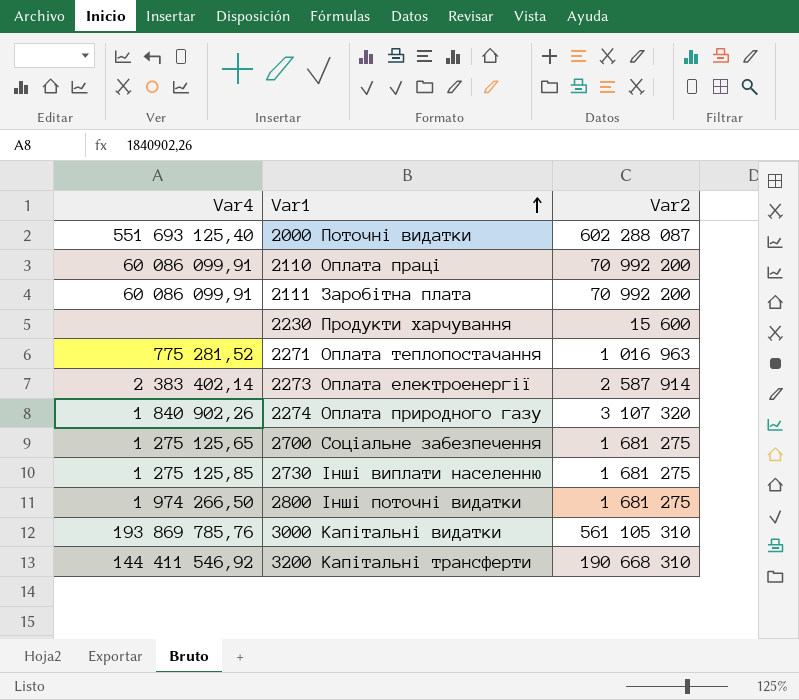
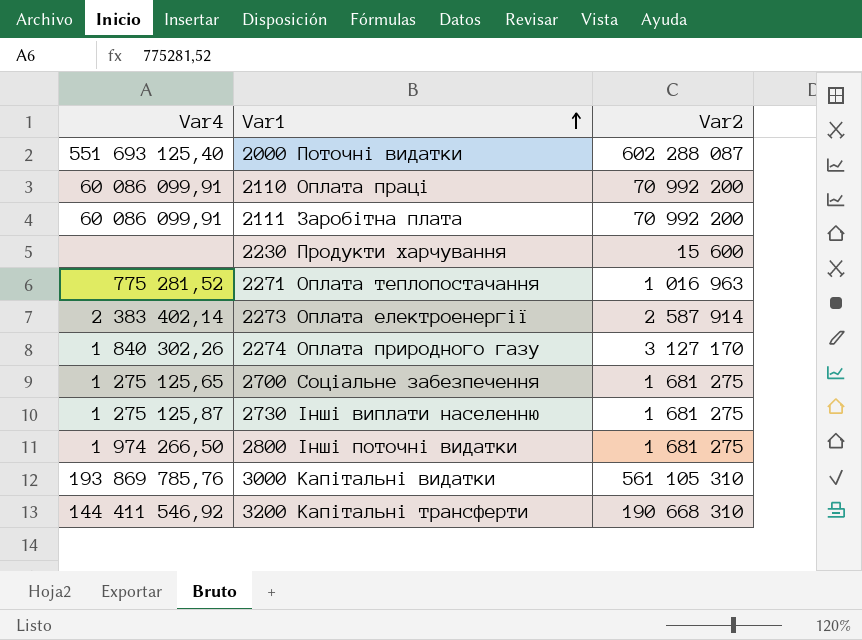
2274 Оплата природного газу | Var4: 1 840 902,26 -> 1 840 302,26
2274 Оплата природного газу | Var2: 3 107 320 -> 3 127 170
2730 Інші виплати населенню | Var4: 1 275 125,85 -> 1 275 125,87

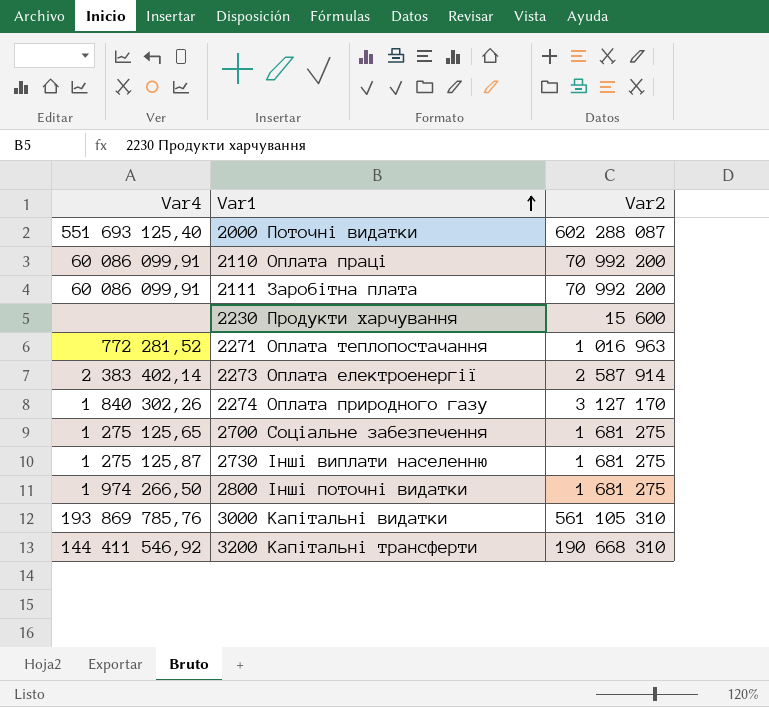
2271 Оплата теплопостачання | Var4: 775 281,52 -> 772 281,52

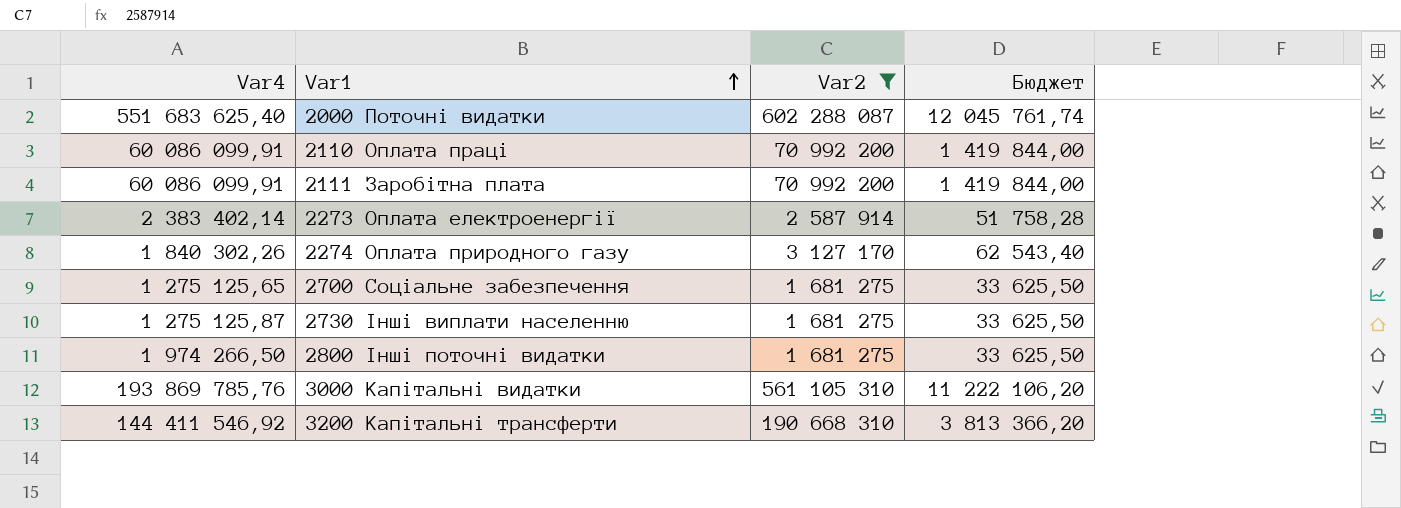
filter: none -> Var2 >= 1 681 275
column Бюджет | formula: none -> [Var2] * 0,02
2000 Поточні видатки | Var4: 551 693 125,40 -> 551 683 625,40

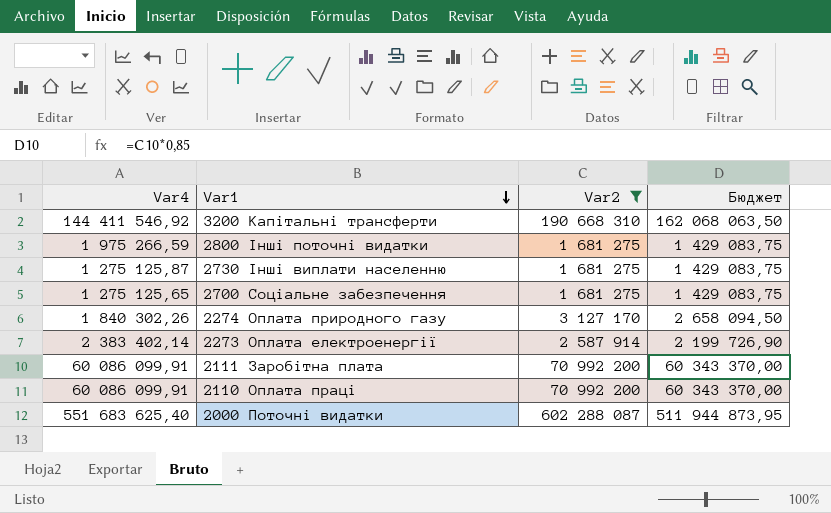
row order: Var1 ascending -> Var1 descending
column Бюджет | formula: [Var2] * 0,02 -> [Var2] * 0,85
row 3000 Капітальні видатки: 193 869 785,76 | 561 105 310 | 11 222 106,20 -> none
2800 Інші поточні видатки | Var4: 1 974 266,50 -> 1 975 266,59

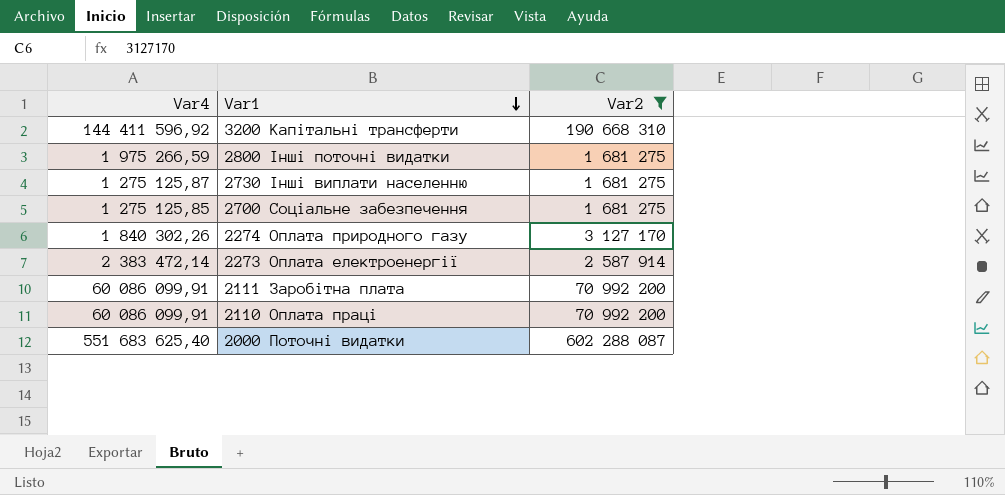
column Бюджет | formula: [Var2] * 0,85 -> none
3200 Капітальні трансферти | Var4: 144 411 546,92 -> 144 411 596,92
2700 Соціальне забезпечення | Var4: 1 275 125,65 -> 1 275 125,85
2273 Оплата електроенергії | Var4: 2 383 402,14 -> 2 383 472,14

